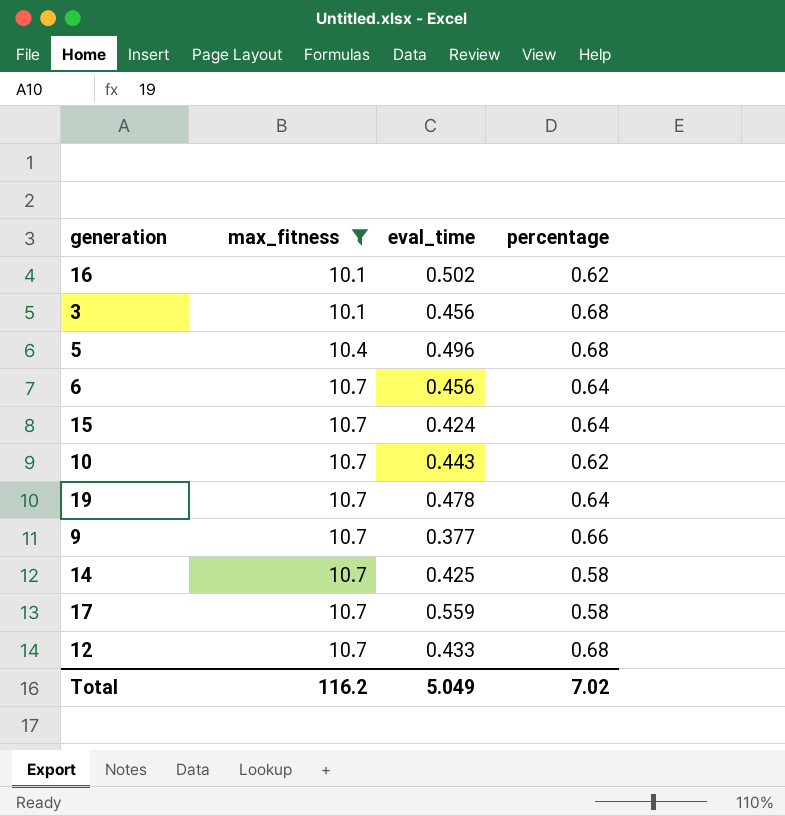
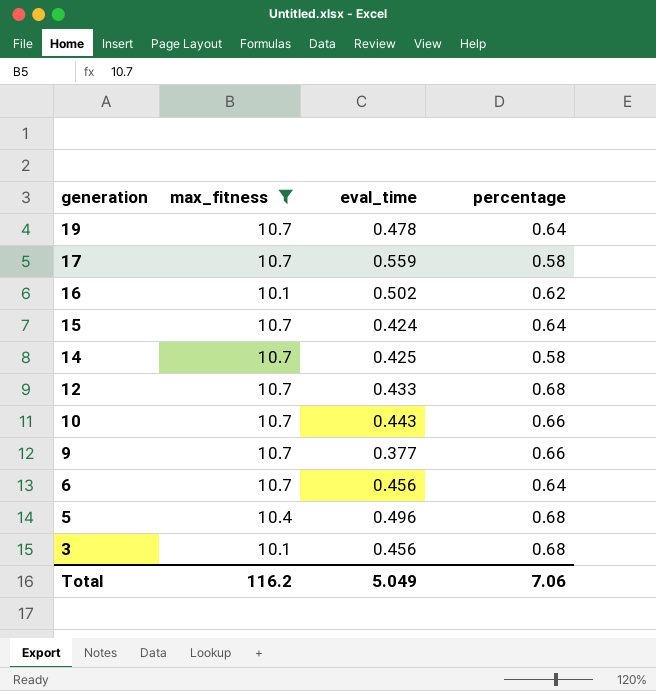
row order: max_fitness ascending -> generation descending
10 | percentage: 0.62 -> 0.66
Total | percentage: 7.02 -> 7.06

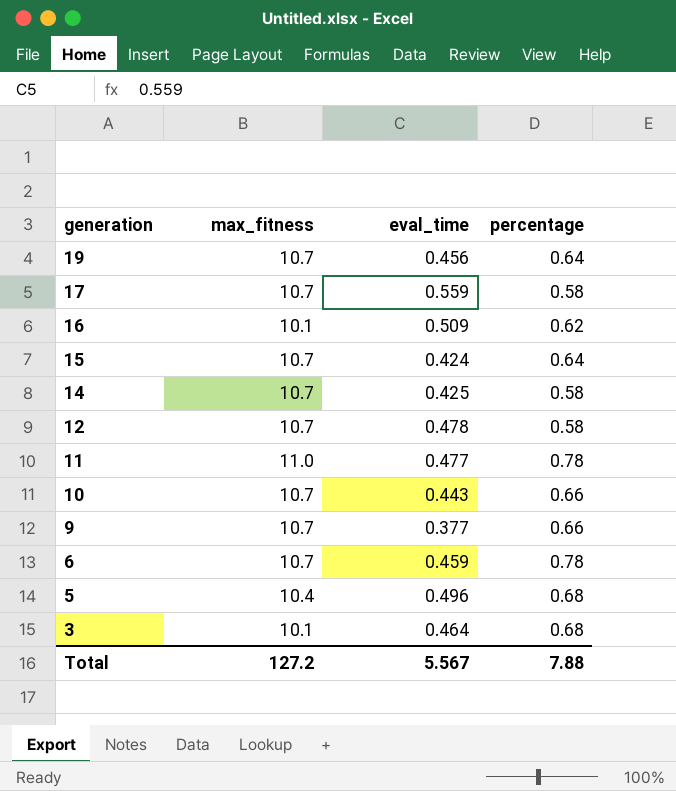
filter: max_fitness != 11.0 -> none
19 | eval_time: 0.478 -> 0.456
16 | eval_time: 0.502 -> 0.509
12 | eval_time: 0.433 -> 0.478
12 | percentage: 0.68 -> 0.58
6 | eval_time: 0.456 -> 0.459
6 | percentage: 0.64 -> 0.78
3 | eval_time: 0.456 -> 0.464
Total | max_fitness: 116.2 -> 127.2
Total | eval_time: 5.049 -> 5.567
Total | percentage: 7.06 -> 7.88

